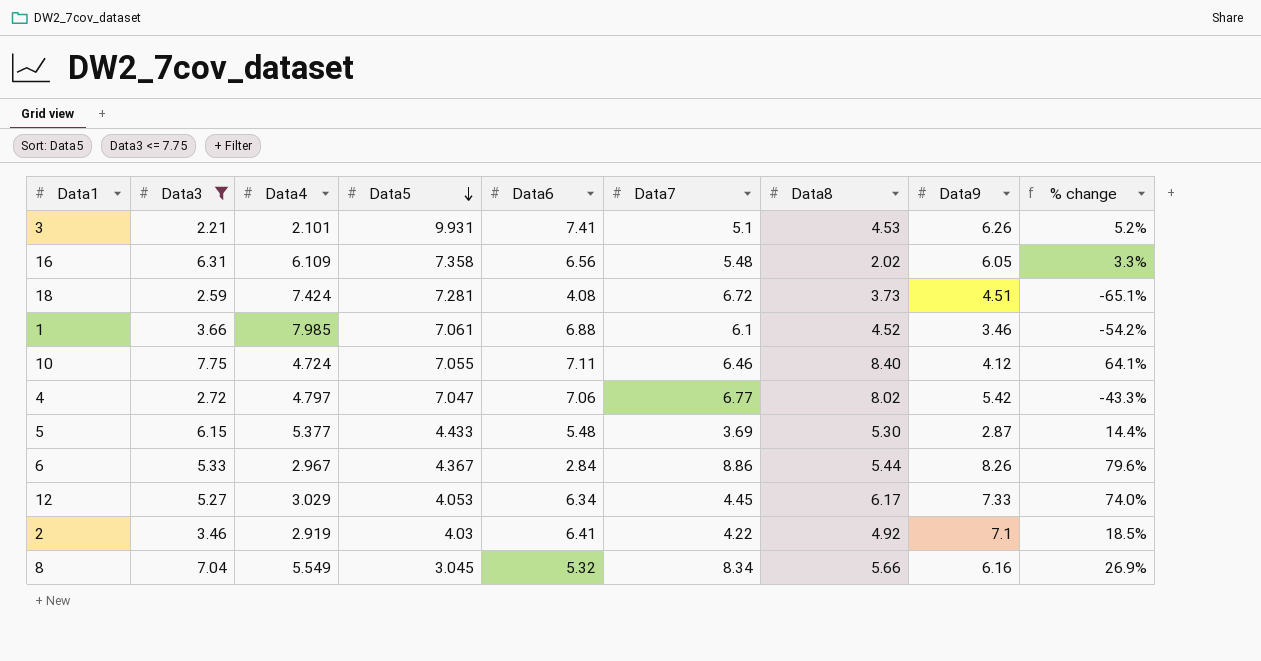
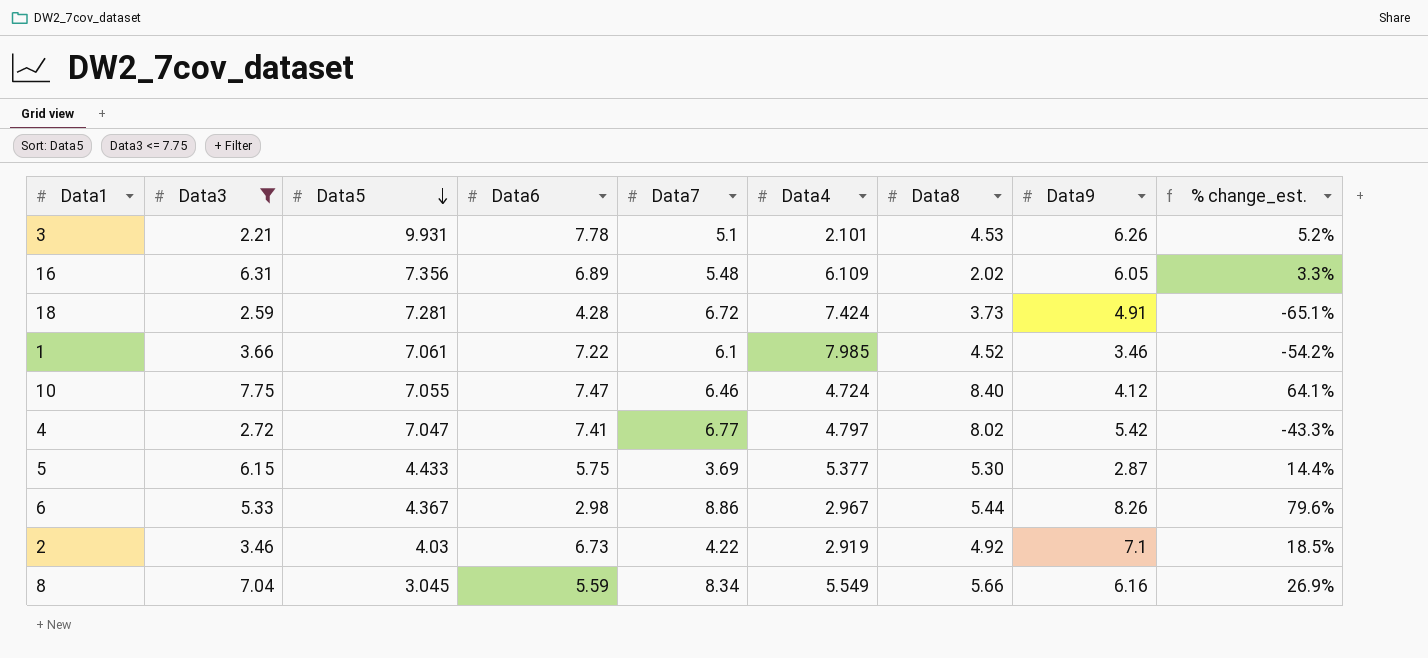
column Data4 | position: 3 -> 6
column name: % change -> % change_est.
row 12: 5.27 | 3.029 | 4.053 | 6.34 | 4.45 | 6.17 | 7.33 | 74.0% -> none
3 | Data6: 7.41 -> 7.78
16 | Data5: 7.358 -> 7.356
16 | Data6: 6.56 -> 6.89
18 | Data6: 4.08 -> 4.28
18 | Data9: 4.51 -> 4.91
1 | Data6: 6.88 -> 7.22
10 | Data6: 7.11 -> 7.47
4 | Data6: 7.06 -> 7.41
5 | Data6: 5.48 -> 5.75
6 | Data6: 2.84 -> 2.98
2 | Data6: 6.41 -> 6.73
8 | Data6: 5.32 -> 5.59

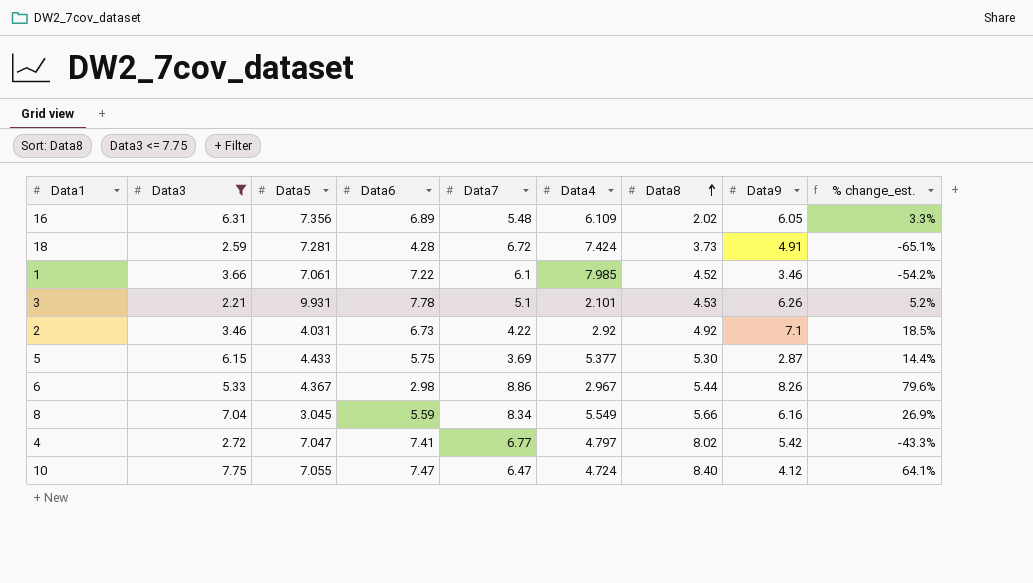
row order: Data5 descending -> Data8 ascending
2 | Data5: 4.03 -> 4.031
2 | Data4: 2.919 -> 2.92
10 | Data7: 6.46 -> 6.47

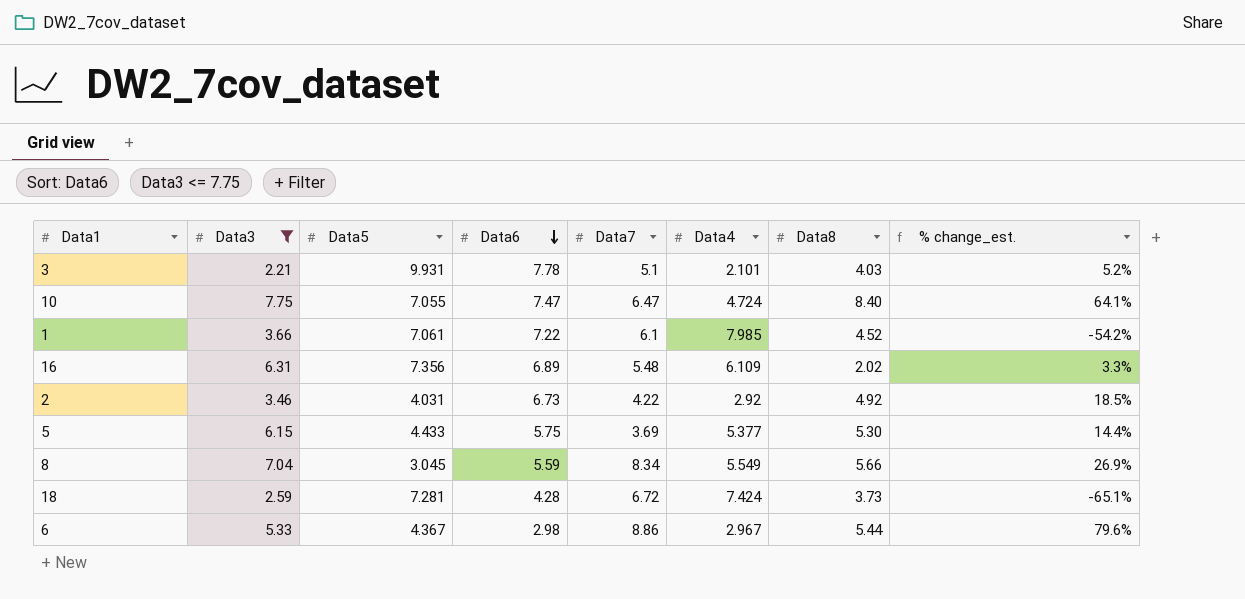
row order: Data8 ascending -> Data6 descending
column Data9 | position: 8 -> none
row 4: 2.72 | 7.047 | 7.41 | 6.77 | 4.797 | 8.02 | 5.42 | -43.3% -> none
3 | Data8: 4.53 -> 4.03

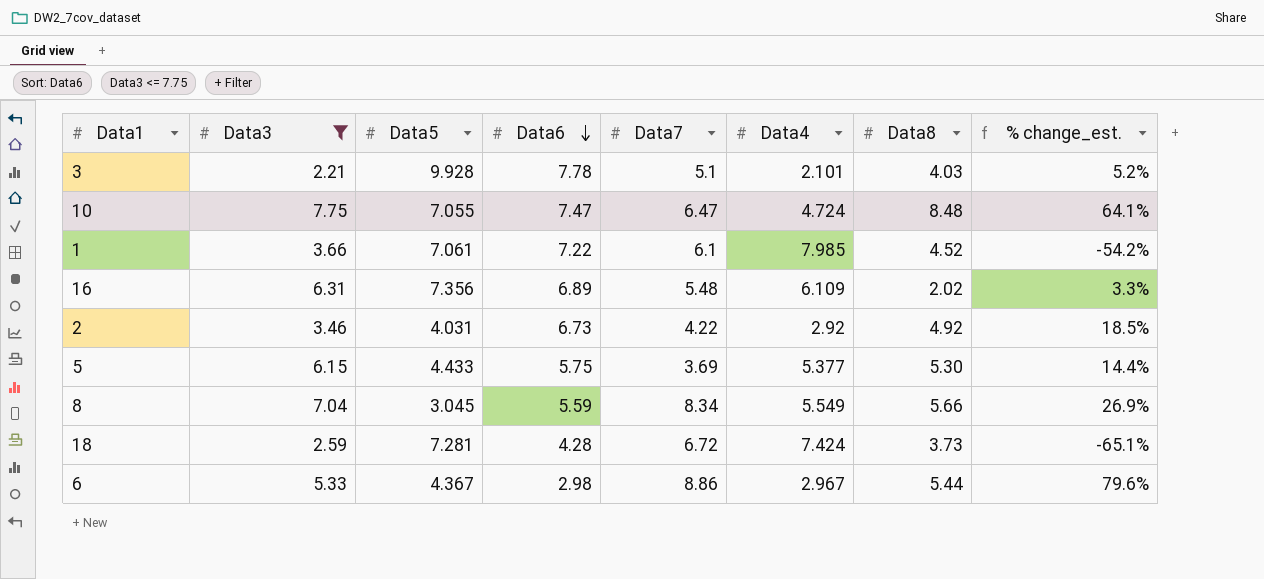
3 | Data5: 9.931 -> 9.928
10 | Data8: 8.40 -> 8.48

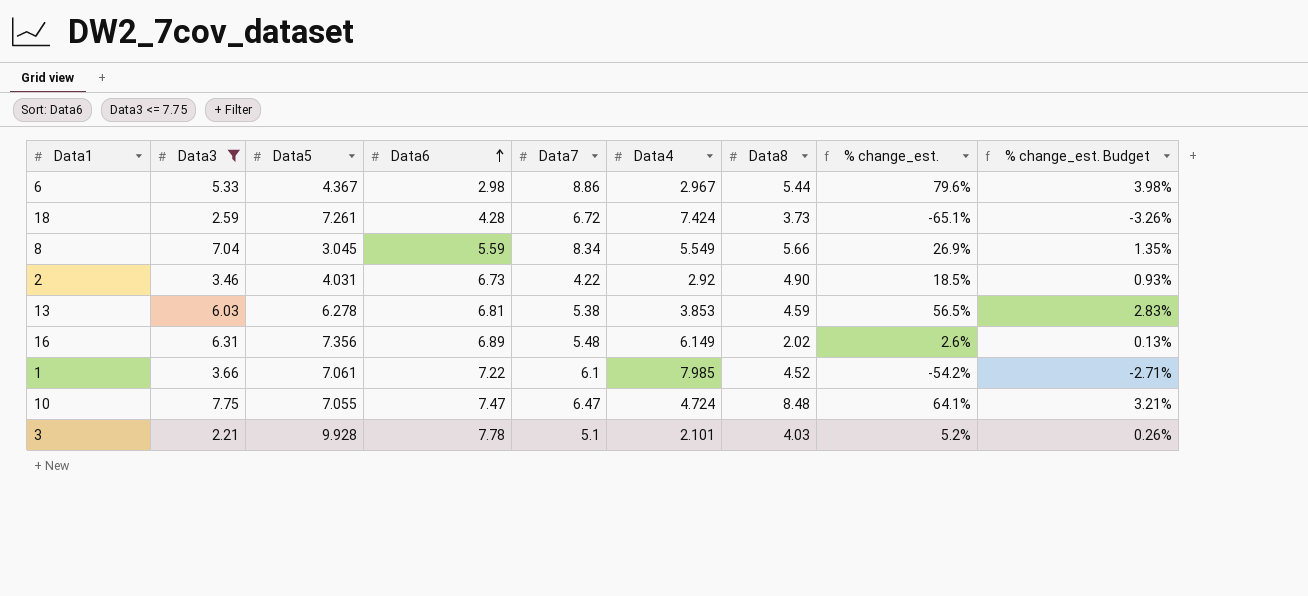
row order: Data6 descending -> Data6 ascending
column % change_est. Budget | formula: none -> [% change_est.] * 0.05
row 5: 6.15 | 4.433 | 5.75 | 3.69 | 5.377 | 5.30 | 14.4% -> none
18 | Data5: 7.281 -> 7.261
2 | Data8: 4.92 -> 4.90
row 13: none -> 6.03 | 6.278 | 6.81 | 5.38 | 3.853 | 4.59 | 56.5% | 2.83%
16 | Data4: 6.109 -> 6.149
16 | % change_est.: 3.3% -> 2.6%

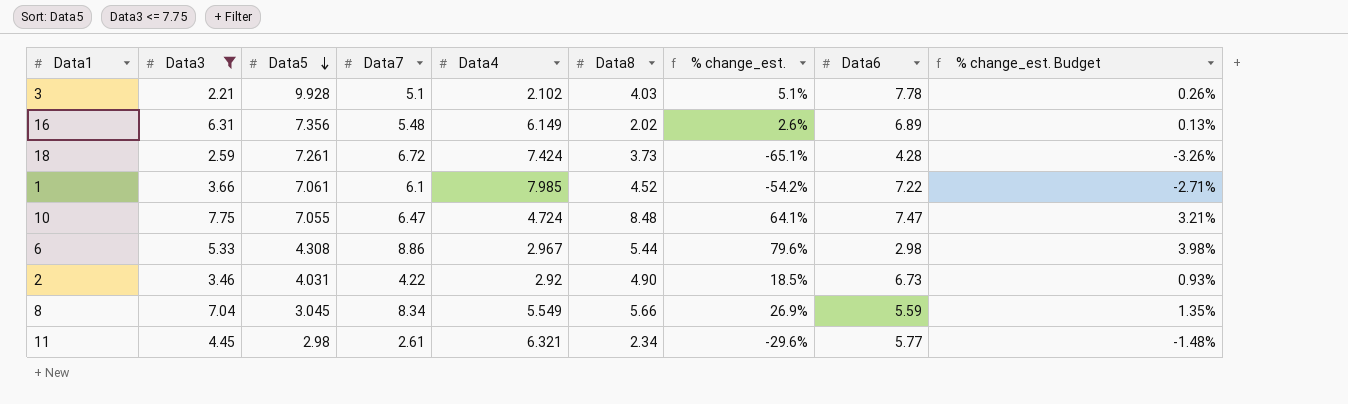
row order: Data6 ascending -> Data5 descending
column Data6 | position: 4 -> 8
row 13: 6.03 | 6.278 | 6.81 | 5.38 | 3.853 | 4.59 | 56.5% | 2.83% -> none
3 | Data4: 2.101 -> 2.102
3 | % change_est.: 5.2% -> 5.1%
6 | Data5: 4.367 -> 4.308
row 11: none -> 4.45 | 2.98 | 2.61 | 6.321 | 2.34 | -29.6% | 5.77 | -1.48%

